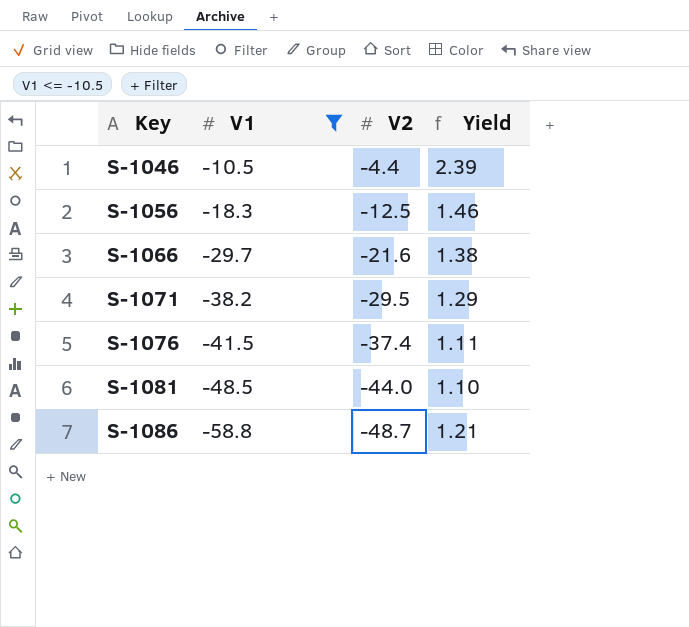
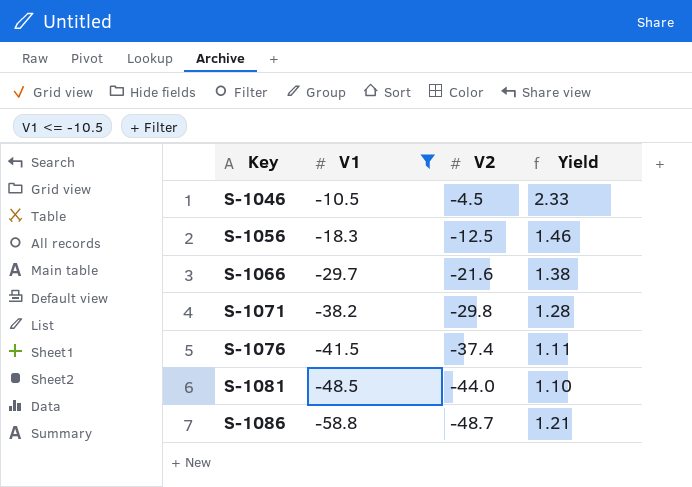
S-1046 | V2: -4.4 -> -4.5
S-1046 | Yield: 2.39 -> 2.33
S-1071 | V2: -29.5 -> -29.8
S-1071 | Yield: 1.29 -> 1.28

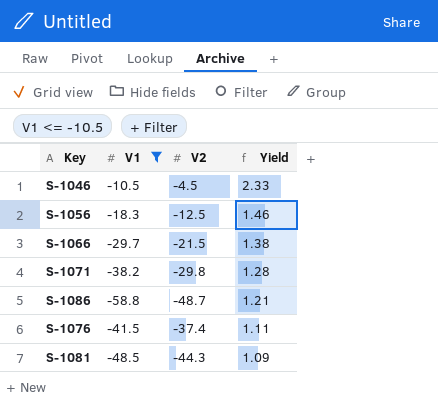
row order: Key ascending -> Yield descending
S-1066 | V2: -21.6 -> -21.5
S-1081 | V2: -44.0 -> -44.3
S-1081 | Yield: 1.10 -> 1.09

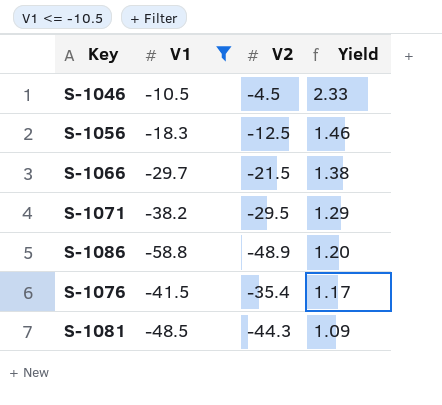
S-1071 | V2: -29.8 -> -29.5
S-1071 | Yield: 1.28 -> 1.29
S-1086 | V2: -48.7 -> -48.9
S-1086 | Yield: 1.21 -> 1.20
S-1076 | V2: -37.4 -> -35.4
S-1076 | Yield: 1.11 -> 1.17

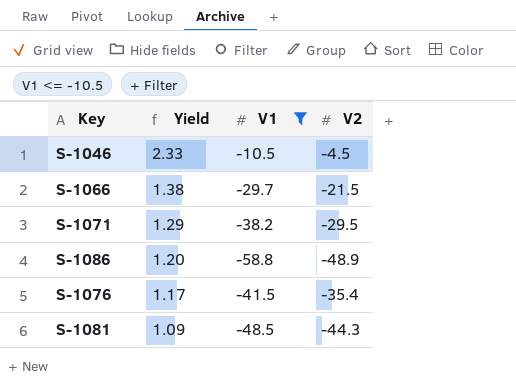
column Yield | position: 4 -> 2
row S-1056: -18.3 | -12.5 | 1.46 -> none

